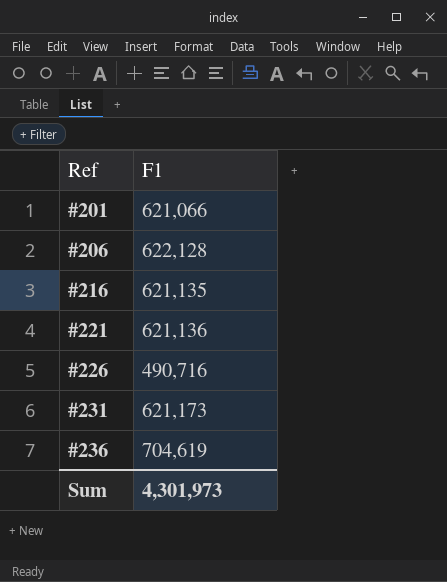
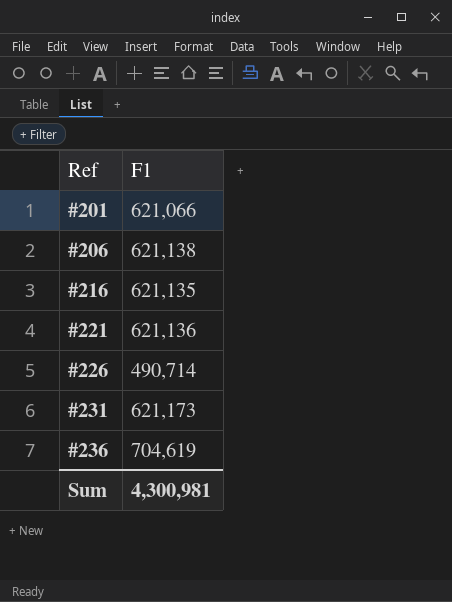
#206 | F1: 622,128 -> 621,138
#226 | F1: 490,716 -> 490,714
Sum | F1: 4,301,973 -> 4,300,981

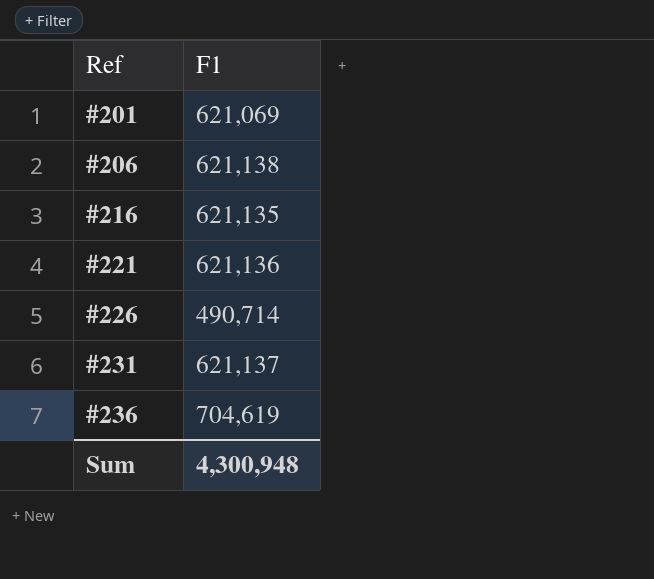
#201 | F1: 621,066 -> 621,069
#231 | F1: 621,173 -> 621,137
Sum | F1: 4,300,981 -> 4,300,948

